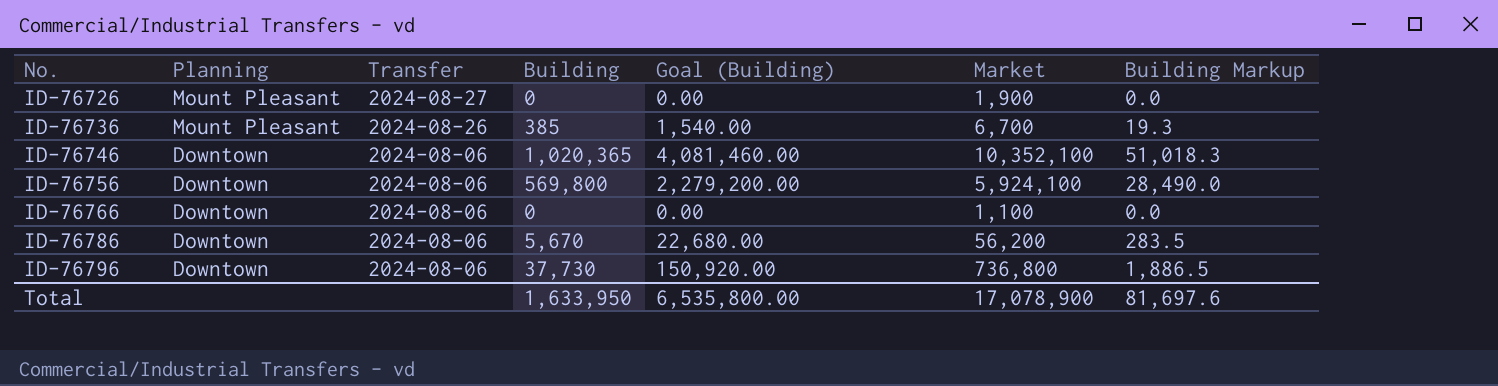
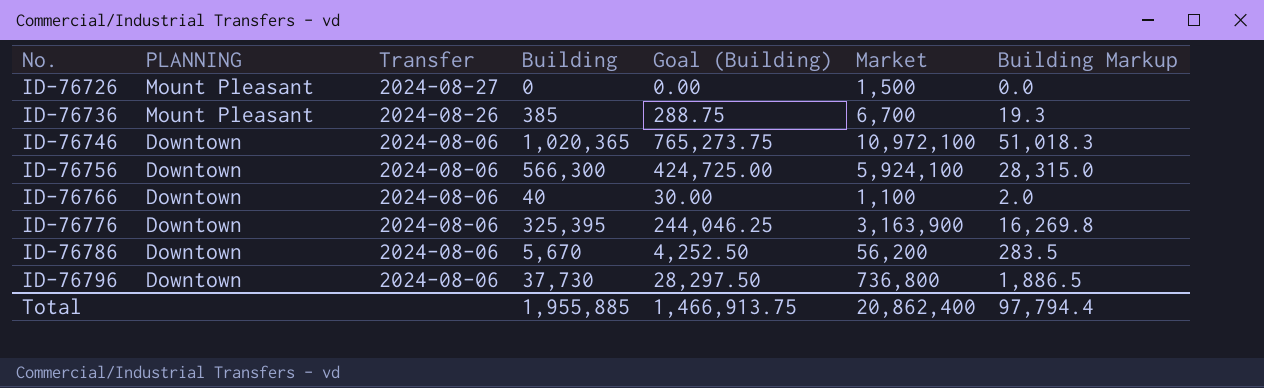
column name: Planning -> PLANNING
column Goal (Building) | formula: [Building] * 4 -> [Building] * 0.75
ID-76726 | Market: 1,900 -> 1,500
ID-76746 | Market: 10,352,100 -> 10,972,100
ID-76756 | Building: 569,800 -> 566,300
ID-76756 | Building Markup: 28,490.0 -> 28,315.0
ID-76766 | Building: 0 -> 40
ID-76766 | Building Markup: 0.0 -> 2.0
row ID-76776: none -> Downtown | 2024-08-06 | 325,395 | 244,046.25 | 3,163,900 | 16,269.8
Total | Building: 1,633,950 -> 1,955,885
Total | Goal (Building): 6,535,800.00 -> 1,466,913.75
Total | Market: 17,078,900 -> 20,862,400
Total | Building Markup: 81,697.6 -> 97,794.4

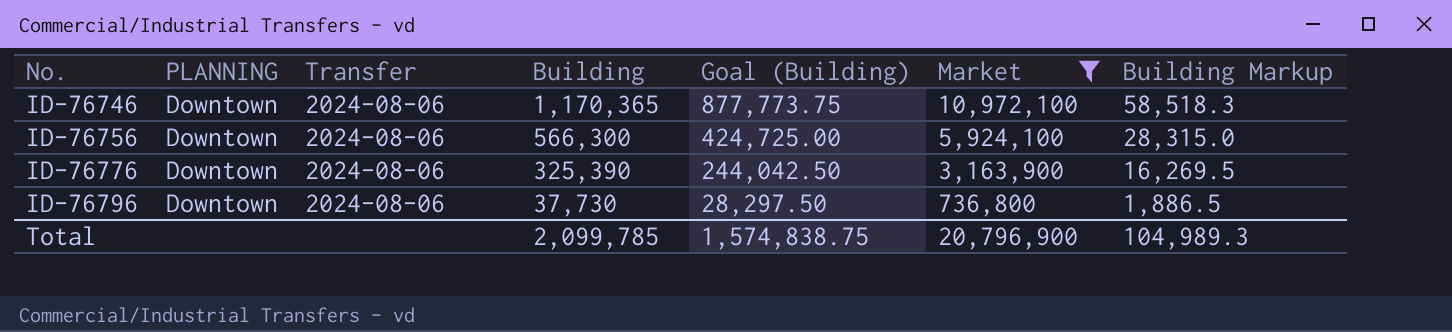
filter: none -> Market >= 736,800
ID-76746 | Building: 1,020,365 -> 1,170,365
ID-76746 | Goal (Building): 765,273.75 -> 877,773.75
ID-76746 | Building Markup: 51,018.3 -> 58,518.3
ID-76776 | Building: 325,395 -> 325,390
ID-76776 | Goal (Building): 244,046.25 -> 244,042.50
ID-76776 | Building Markup: 16,269.8 -> 16,269.5
Total | Building: 1,955,885 -> 2,099,785
Total | Goal (Building): 1,466,913.75 -> 1,574,838.75
Total | Market: 20,862,400 -> 20,796,900
Total | Building Markup: 97,794.4 -> 104,989.3

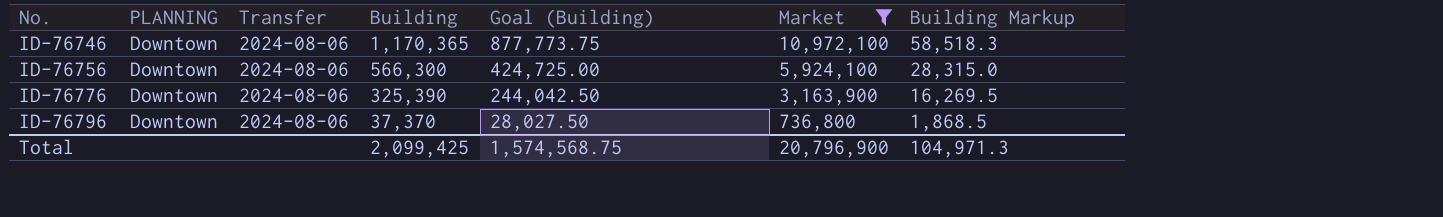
ID-76796 | Building: 37,730 -> 37,370
ID-76796 | Goal (Building): 28,297.50 -> 28,027.50
ID-76796 | Building Markup: 1,886.5 -> 1,868.5
Total | Building: 2,099,785 -> 2,099,425
Total | Goal (Building): 1,574,838.75 -> 1,574,568.75
Total | Building Markup: 104,989.3 -> 104,971.3

